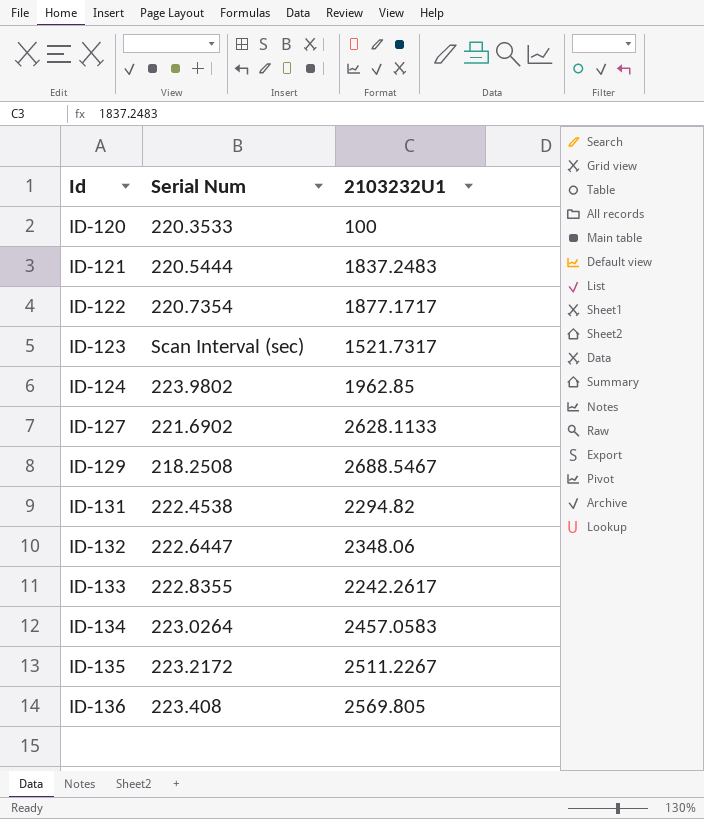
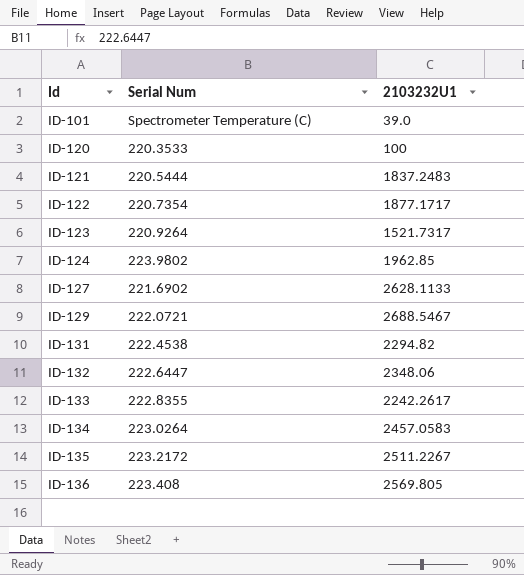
row ID-101: none -> Spectrometer Temperature (C) | 39.0
ID-123 | Serial Num: Scan Interval (sec) -> 220.9264
ID-129 | Serial Num: 218.2508 -> 222.0721

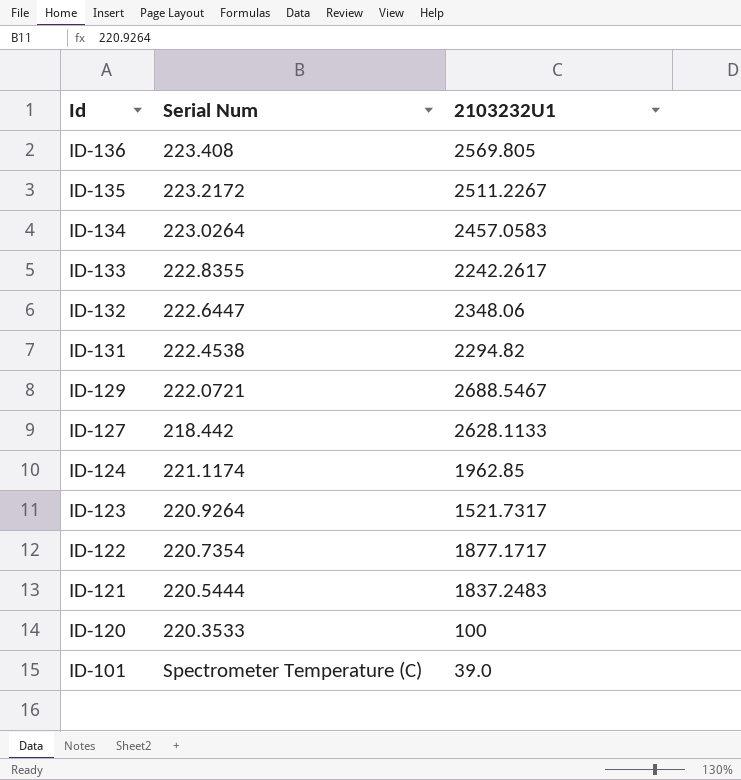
row order: Id ascending -> Id descending
ID-127 | Serial Num: 221.6902 -> 218.442
ID-124 | Serial Num: 223.9802 -> 221.1174

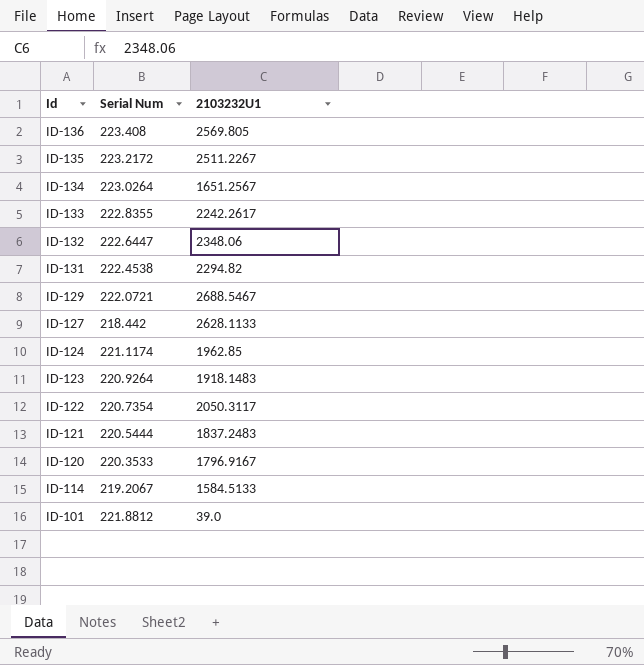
ID-134 | 2103232U1: 2457.0583 -> 1651.2567
ID-123 | 2103232U1: 1521.7317 -> 1918.1483
ID-122 | 2103232U1: 1877.1717 -> 2050.3117
ID-120 | 2103232U1: 100 -> 1796.9167
row ID-114: none -> 219.2067 | 1584.5133
ID-101 | Serial Num: Spectrometer Temperature (C) -> 221.8812

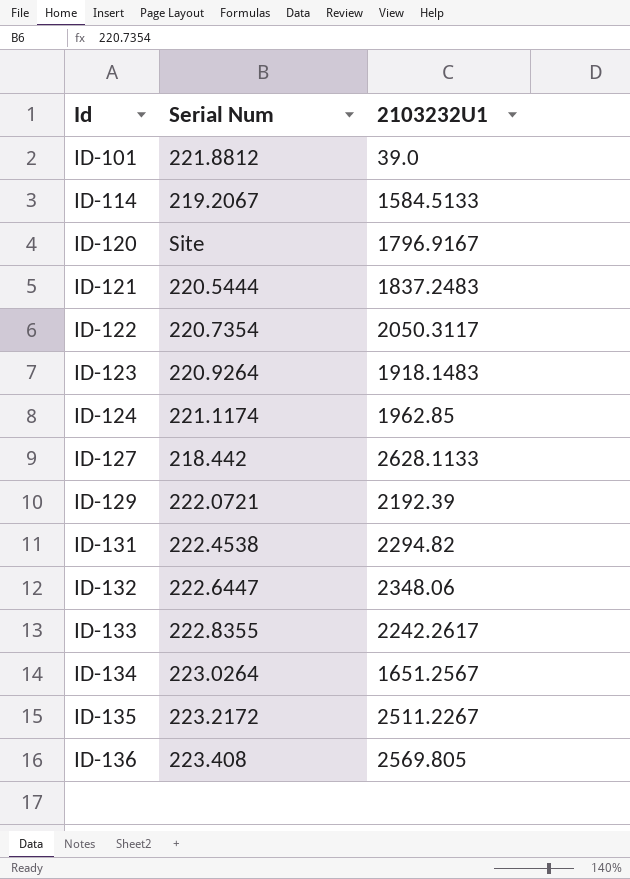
row order: Id descending -> Id ascending
ID-120 | Serial Num: 220.3533 -> Site
ID-129 | 2103232U1: 2688.5467 -> 2192.39

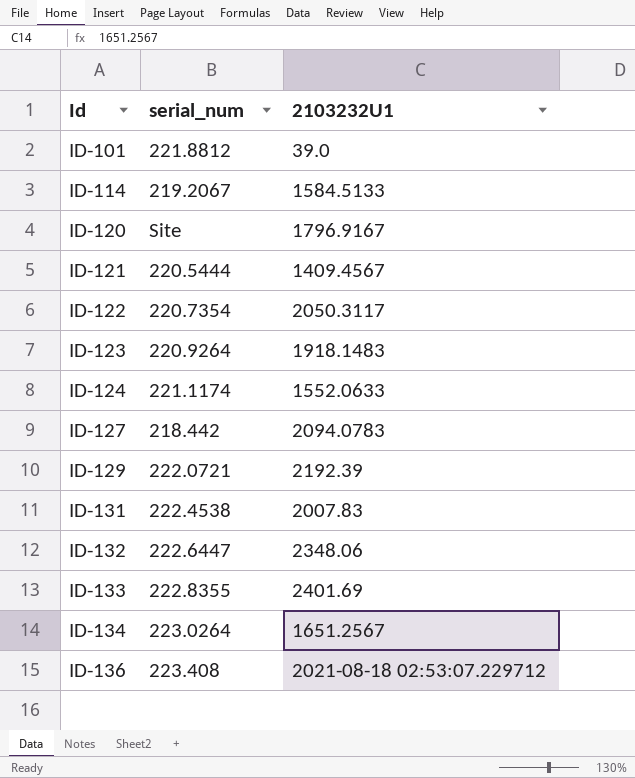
column name: Serial Num -> serial_num
row ID-135: 223.2172 | 2511.2267 -> none
ID-121 | 2103232U1: 1837.2483 -> 1409.4567
ID-124 | 2103232U1: 1962.85 -> 1552.0633
ID-127 | 2103232U1: 2628.1133 -> 2094.0783
ID-131 | 2103232U1: 2294.82 -> 2007.83
ID-133 | 2103232U1: 2242.2617 -> 2401.69
ID-136 | 2103232U1: 2569.805 -> 2021-08-18 02:53:07.229712

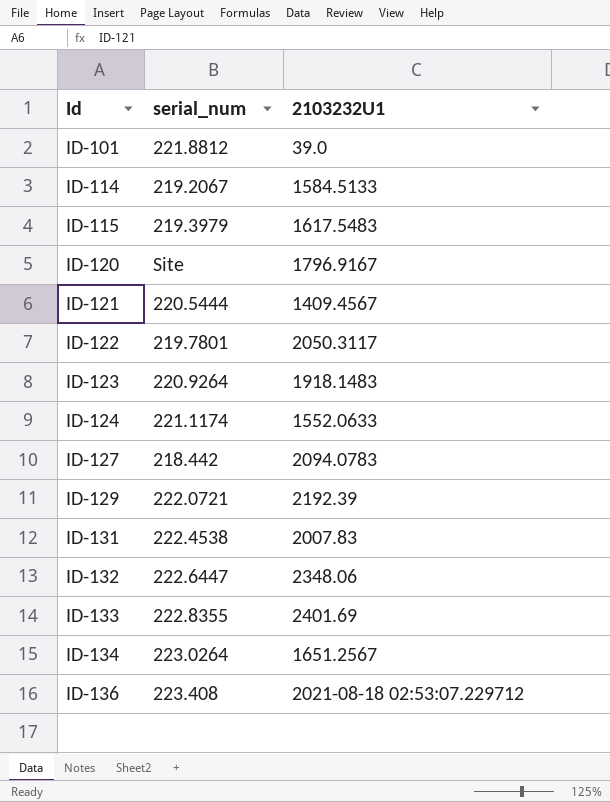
row ID-115: none -> 219.3979 | 1617.5483
ID-122 | serial_num: 220.7354 -> 219.7801

